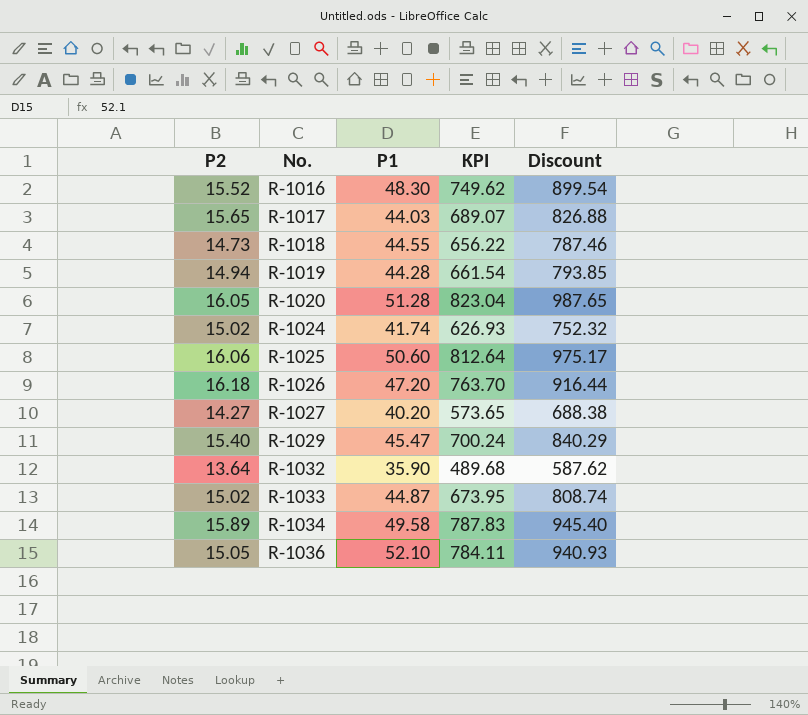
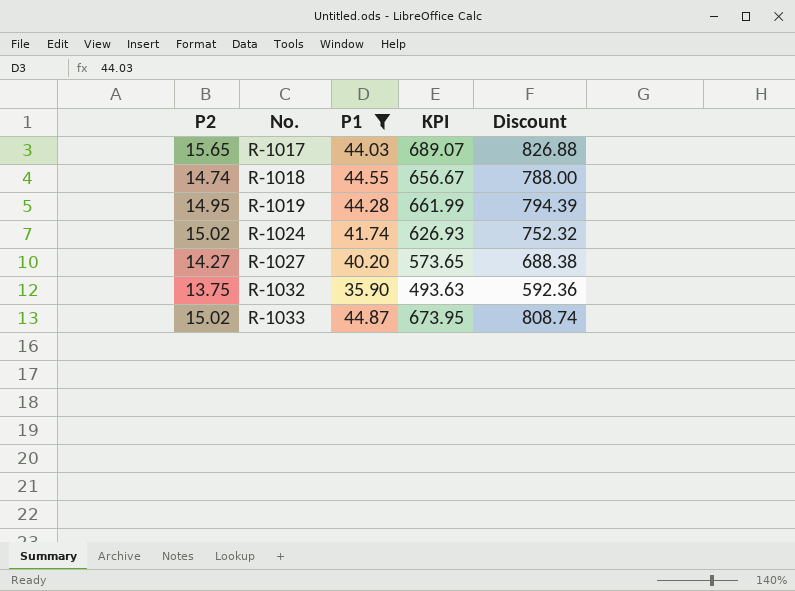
filter: none -> P1 <= 44.87
R-1018 | P2: 14.73 -> 14.74
R-1018 | KPI: 656.22 -> 656.67
R-1018 | Discount: 787.46 -> 788.00
R-1019 | P2: 14.94 -> 14.95
R-1019 | KPI: 661.54 -> 661.99
R-1019 | Discount: 793.85 -> 794.39
R-1032 | P2: 13.64 -> 13.75
R-1032 | KPI: 489.68 -> 493.63
R-1032 | Discount: 587.62 -> 592.36

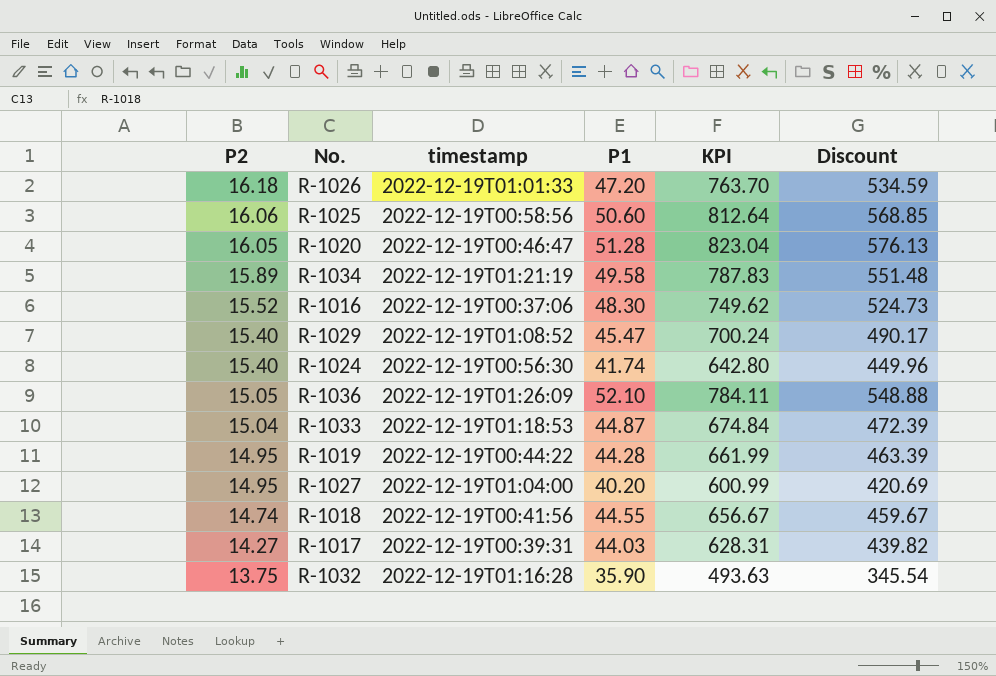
filter: P1 <= 44.87 -> none
row order: No. ascending -> P2 descending
column timestamp | position: none -> 3
column Discount | formula: [KPI] * 1.2 -> [KPI] * 0.7
R-1024 | P2: 15.02 -> 15.40
R-1024 | KPI: 626.93 -> 642.80
R-1033 | P2: 15.02 -> 15.04
R-1033 | KPI: 673.95 -> 674.84
R-1027 | P2: 14.27 -> 14.95
R-1027 | KPI: 573.65 -> 600.99
R-1017 | P2: 15.65 -> 14.27
R-1017 | KPI: 689.07 -> 628.31

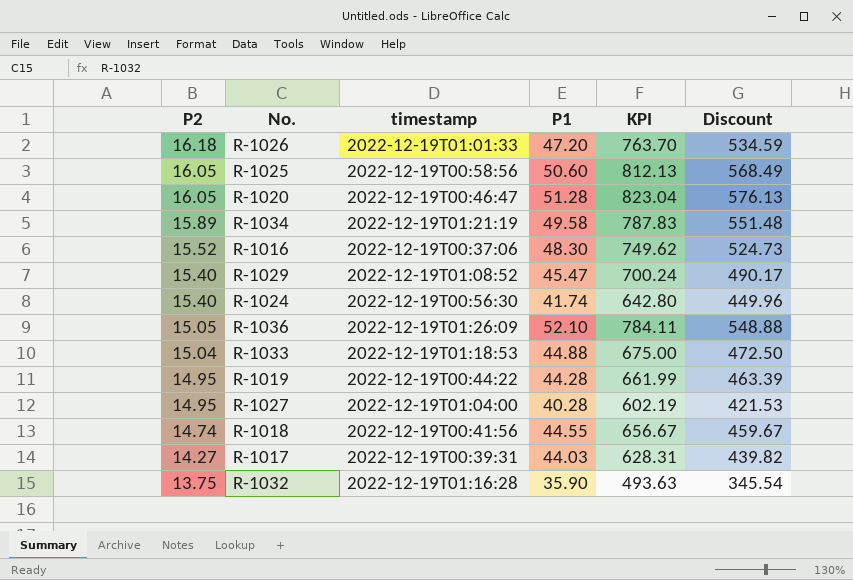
R-1025 | P2: 16.06 -> 16.05
R-1025 | KPI: 812.64 -> 812.13
R-1025 | Discount: 568.85 -> 568.49
R-1033 | P1: 44.87 -> 44.88
R-1033 | KPI: 674.84 -> 675.00
R-1033 | Discount: 472.39 -> 472.50
R-1027 | P1: 40.20 -> 40.28
R-1027 | KPI: 600.99 -> 602.19
R-1027 | Discount: 420.69 -> 421.53

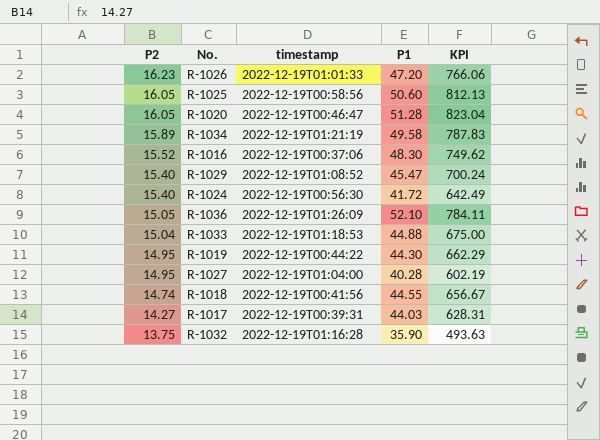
column Discount | formula: [KPI] * 0.7 -> none
R-1026 | P2: 16.18 -> 16.23
R-1026 | KPI: 763.70 -> 766.06
R-1024 | P1: 41.74 -> 41.72
R-1024 | KPI: 642.80 -> 642.49
R-1019 | P1: 44.28 -> 44.30
R-1019 | KPI: 661.99 -> 662.29

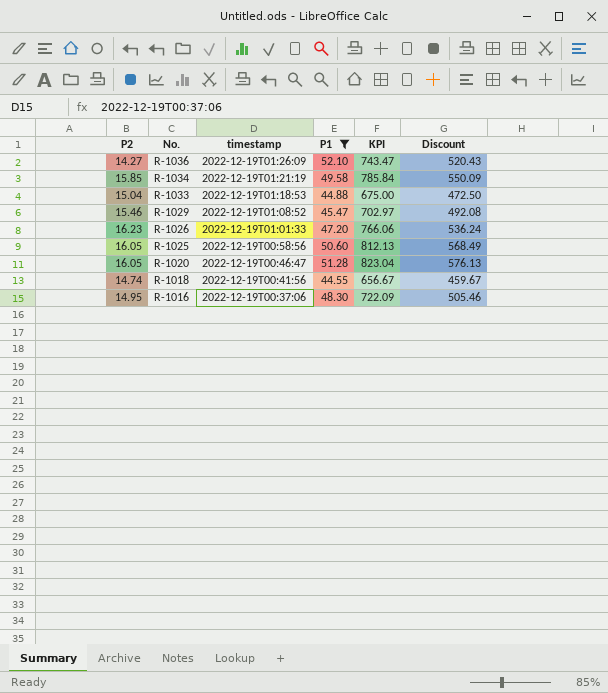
filter: none -> P1 >= 44.55
row order: P2 descending -> No. descending
column Discount | formula: none -> [KPI] * 0.7
R-1036 | P2: 15.05 -> 14.27
R-1036 | KPI: 784.11 -> 743.47
R-1034 | P2: 15.89 -> 15.85
R-1034 | KPI: 787.83 -> 785.84
R-1029 | P2: 15.40 -> 15.46
R-1029 | KPI: 700.24 -> 702.97
R-1016 | P2: 15.52 -> 14.95
R-1016 | KPI: 749.62 -> 722.09

